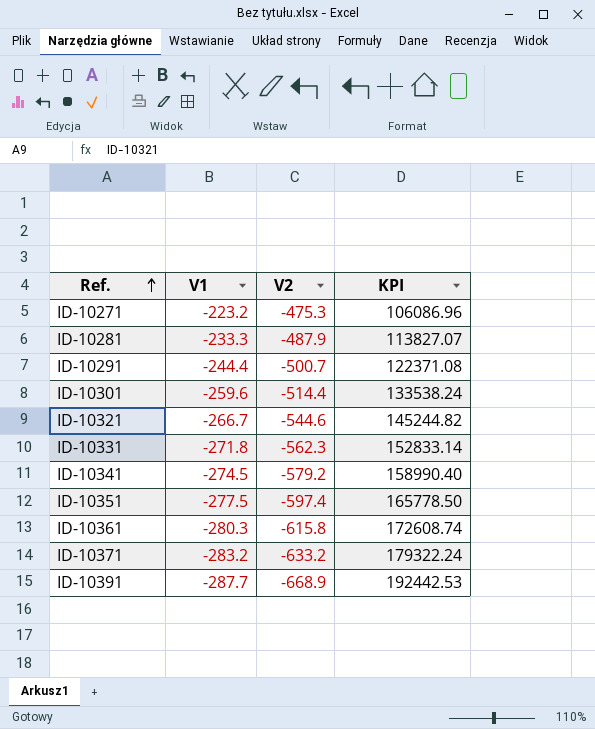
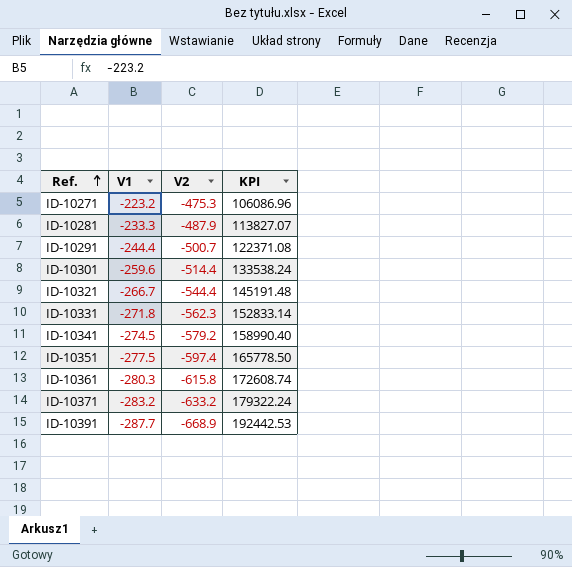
ID-10321 | V2: -544.6 -> -544.4
ID-10321 | KPI: 145244.82 -> 145191.48

